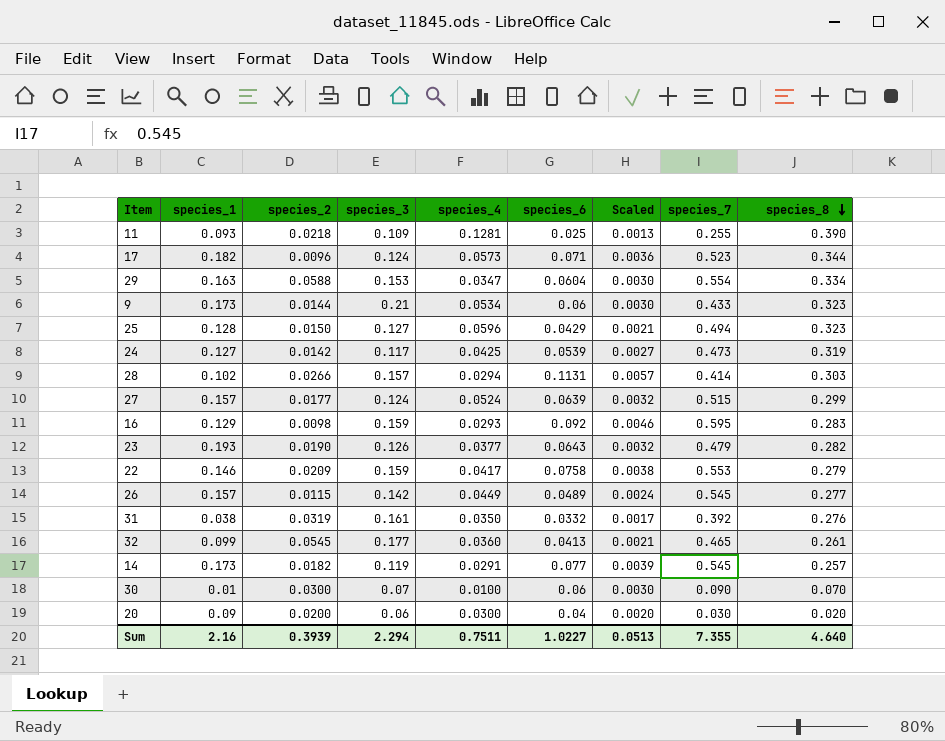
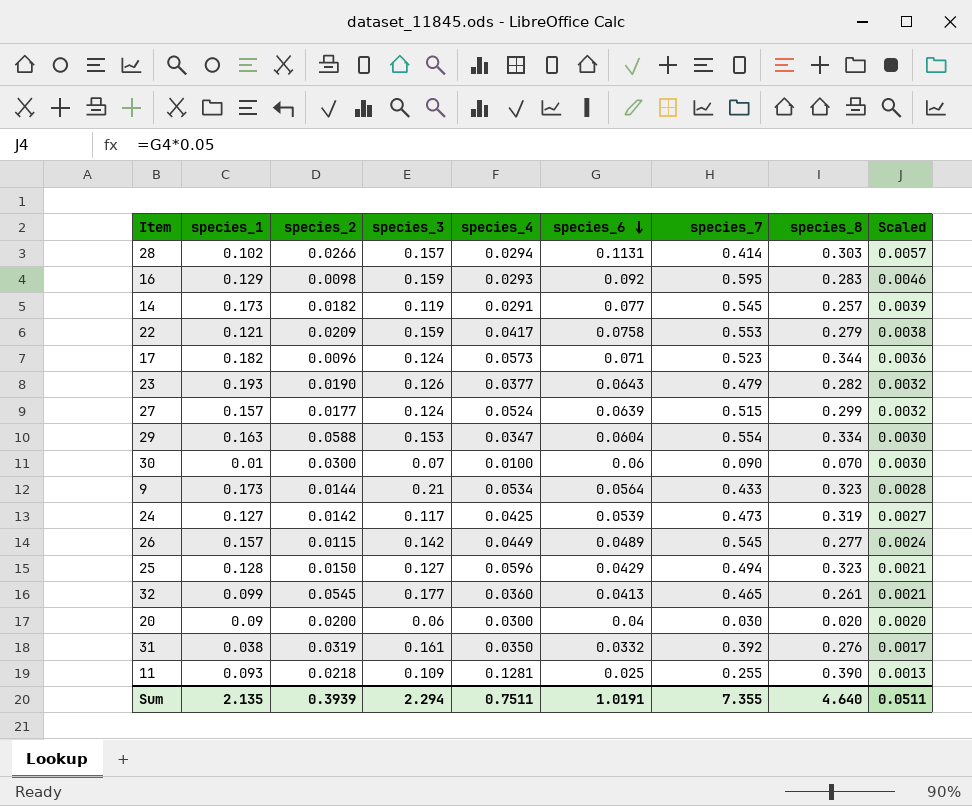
row order: species_8 descending -> species_6 descending
column Scaled | position: 7 -> 9
22 | species_1: 0.146 -> 0.121
9 | species_6: 0.06 -> 0.0564
9 | Scaled: 0.0030 -> 0.0028
Sum | species_1: 2.16 -> 2.135
Sum | species_6: 1.0227 -> 1.0191
Sum | Scaled: 0.0513 -> 0.0511

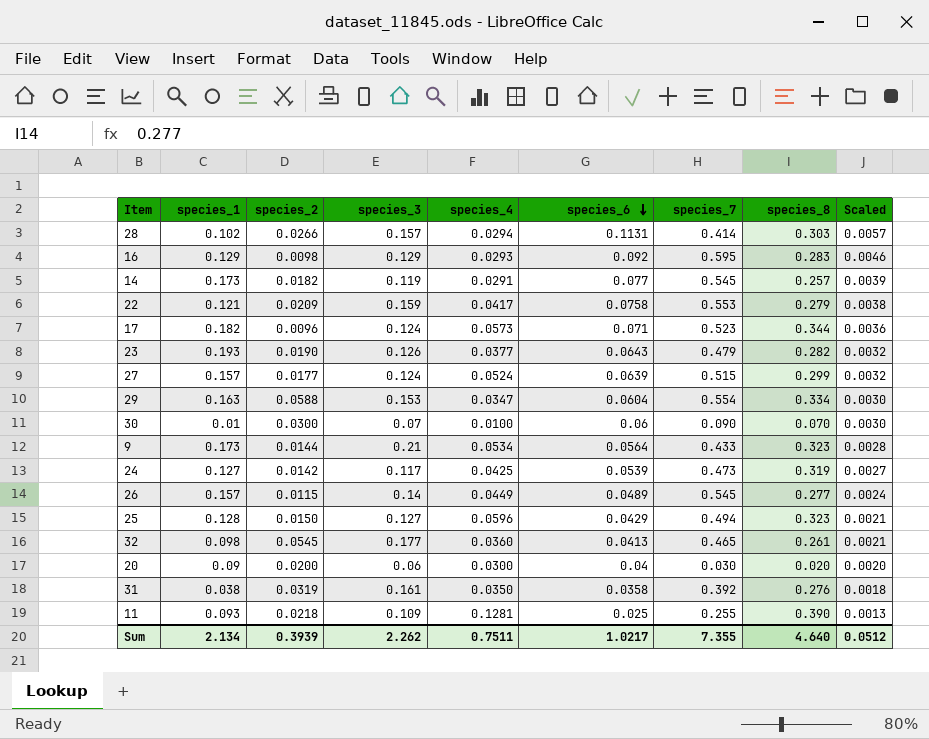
16 | species_3: 0.159 -> 0.129
26 | species_3: 0.142 -> 0.14
32 | species_1: 0.099 -> 0.098
31 | species_6: 0.0332 -> 0.0358
31 | Scaled: 0.0017 -> 0.0018
Sum | species_1: 2.135 -> 2.134
Sum | species_3: 2.294 -> 2.262
Sum | species_6: 1.0191 -> 1.0217
Sum | Scaled: 0.0511 -> 0.0512

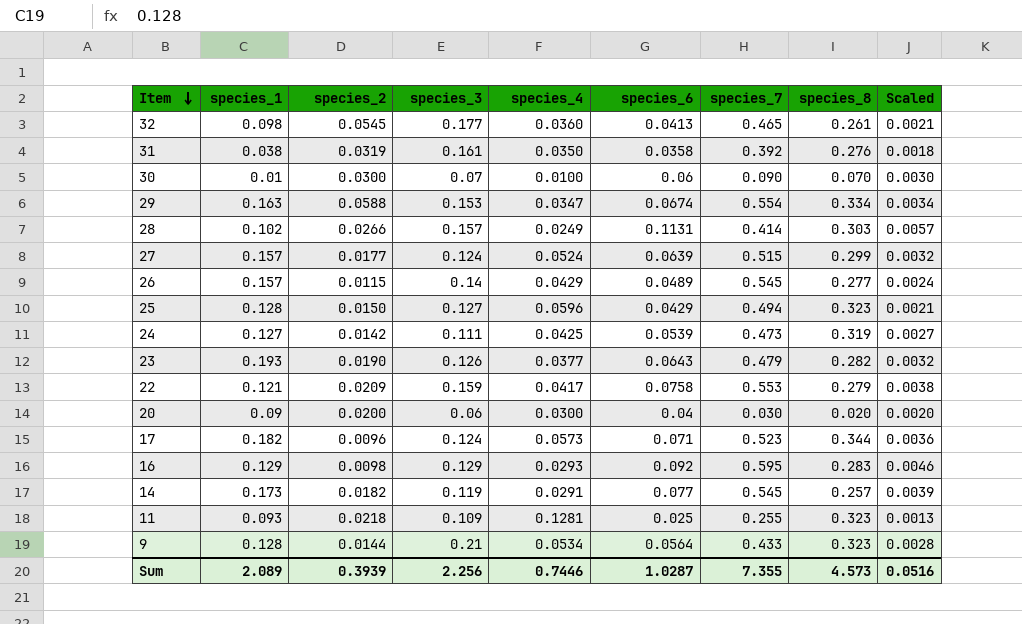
row order: species_6 descending -> Item descending
29 | species_6: 0.0604 -> 0.0674
29 | Scaled: 0.0030 -> 0.0034
28 | species_4: 0.0294 -> 0.0249
26 | species_4: 0.0449 -> 0.0429
24 | species_3: 0.117 -> 0.111
11 | species_8: 0.390 -> 0.323
9 | species_1: 0.173 -> 0.128
Sum | species_1: 2.134 -> 2.089
Sum | species_3: 2.262 -> 2.256
Sum | species_4: 0.7511 -> 0.7446
Sum | species_6: 1.0217 -> 1.0287
Sum | species_8: 4.640 -> 4.573
Sum | Scaled: 0.0512 -> 0.0516

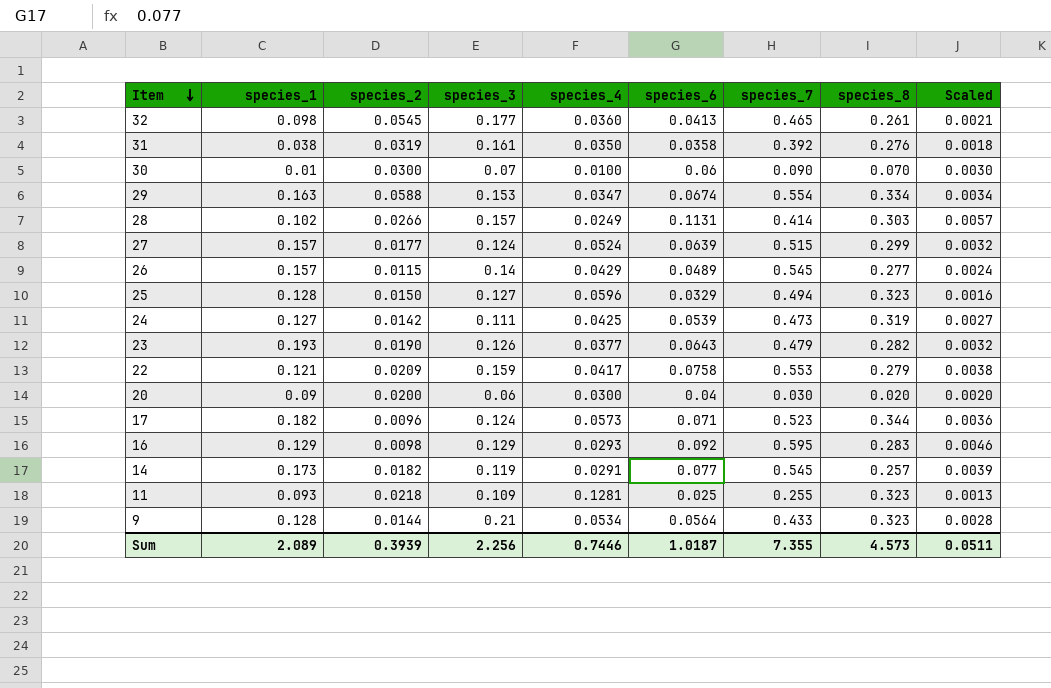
25 | species_6: 0.0429 -> 0.0329
25 | Scaled: 0.0021 -> 0.0016
Sum | species_6: 1.0287 -> 1.0187
Sum | Scaled: 0.0516 -> 0.0511

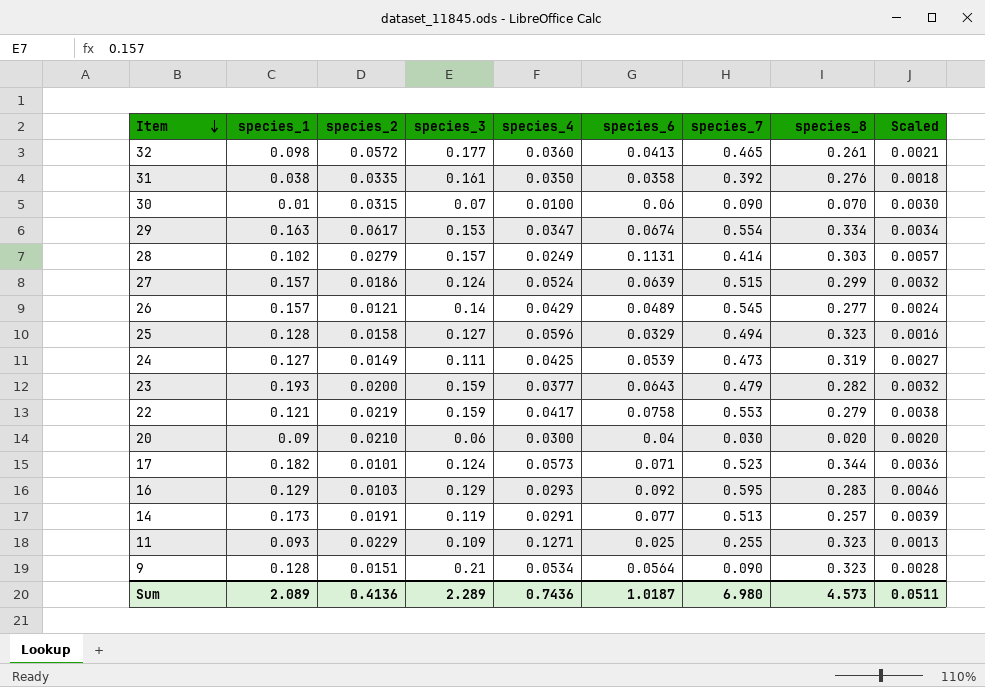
32 | species_2: 0.0545 -> 0.0572
31 | species_2: 0.0319 -> 0.0335
30 | species_2: 0.0300 -> 0.0315
29 | species_2: 0.0588 -> 0.0617
28 | species_2: 0.0266 -> 0.0279
27 | species_2: 0.0177 -> 0.0186
26 | species_2: 0.0115 -> 0.0121
25 | species_2: 0.0150 -> 0.0158
24 | species_2: 0.0142 -> 0.0149
23 | species_2: 0.0190 -> 0.0200
23 | species_3: 0.126 -> 0.159
22 | species_2: 0.0209 -> 0.0219
20 | species_2: 0.0200 -> 0.0210
17 | species_2: 0.0096 -> 0.0101
16 | species_2: 0.0098 -> 0.0103
14 | species_2: 0.0182 -> 0.0191
14 | species_7: 0.545 -> 0.513
11 | species_2: 0.0218 -> 0.0229
11 | species_4: 0.1281 -> 0.1271
9 | species_2: 0.0144 -> 0.0151
9 | species_7: 0.433 -> 0.090
Sum | species_2: 0.3939 -> 0.4136
Sum | species_3: 2.256 -> 2.289
Sum | species_4: 0.7446 -> 0.7436
Sum | species_7: 7.355 -> 6.980

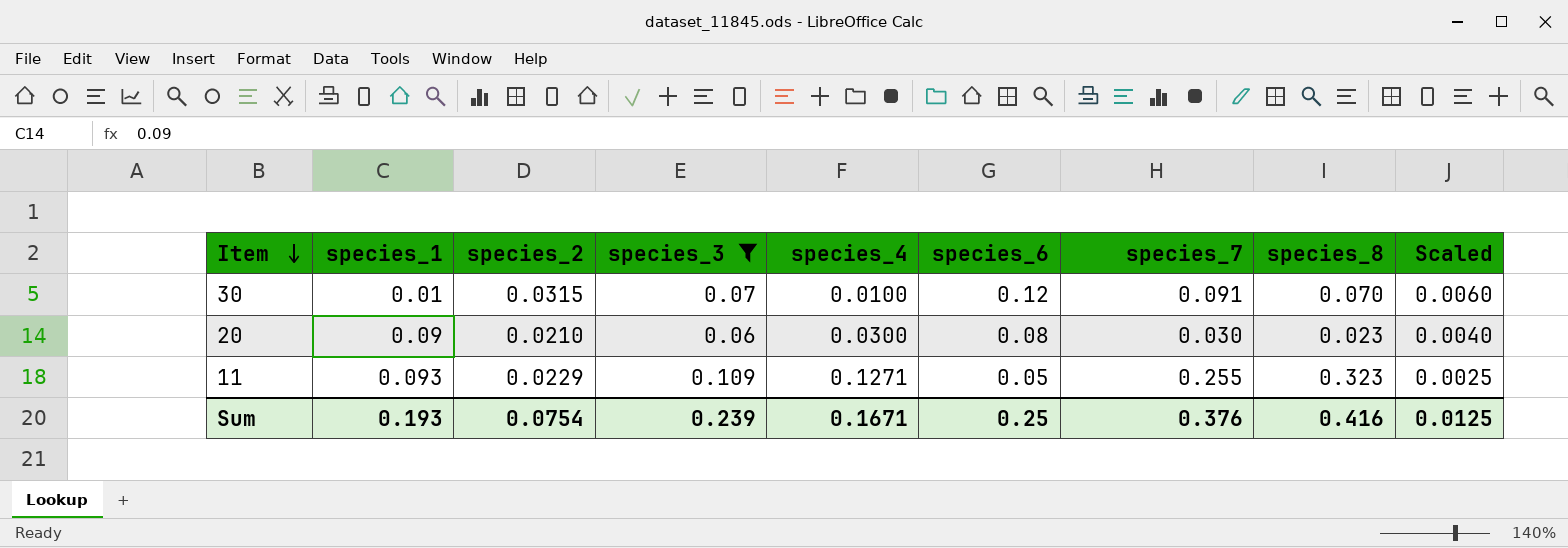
filter: none -> species_3 <= 0.109
30 | species_6: 0.06 -> 0.12
30 | species_7: 0.090 -> 0.091
30 | Scaled: 0.0030 -> 0.0060
20 | species_6: 0.04 -> 0.08
20 | species_8: 0.020 -> 0.023
20 | Scaled: 0.0020 -> 0.0040
11 | species_6: 0.025 -> 0.05
11 | Scaled: 0.0013 -> 0.0025
Sum | species_1: 2.089 -> 0.193
Sum | species_2: 0.4136 -> 0.0754
Sum | species_3: 2.289 -> 0.239
Sum | species_4: 0.7436 -> 0.1671
Sum | species_6: 1.0187 -> 0.25
Sum | species_7: 6.980 -> 0.376
Sum | species_8: 4.573 -> 0.416
Sum | Scaled: 0.0511 -> 0.0125

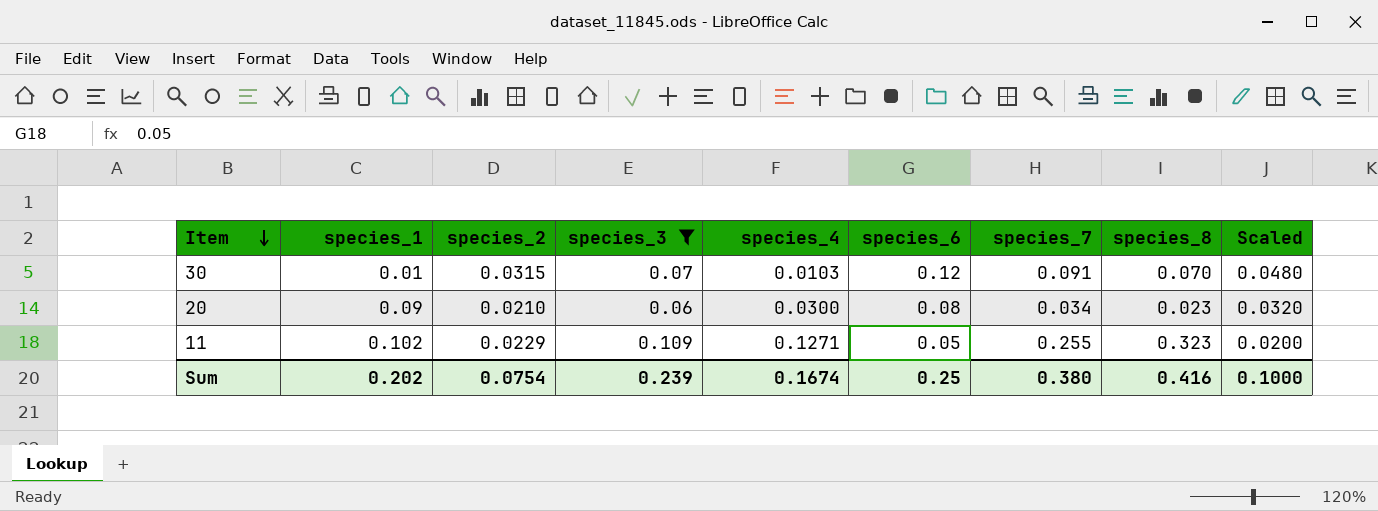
column Scaled | formula: [species_6] * 0.05 -> [species_6] * 0.4
30 | species_4: 0.0100 -> 0.0103
20 | species_7: 0.030 -> 0.034
11 | species_1: 0.093 -> 0.102
Sum | species_1: 0.193 -> 0.202
Sum | species_4: 0.1671 -> 0.1674
Sum | species_7: 0.376 -> 0.380
Sum | Scaled: 0.0125 -> 0.1000

